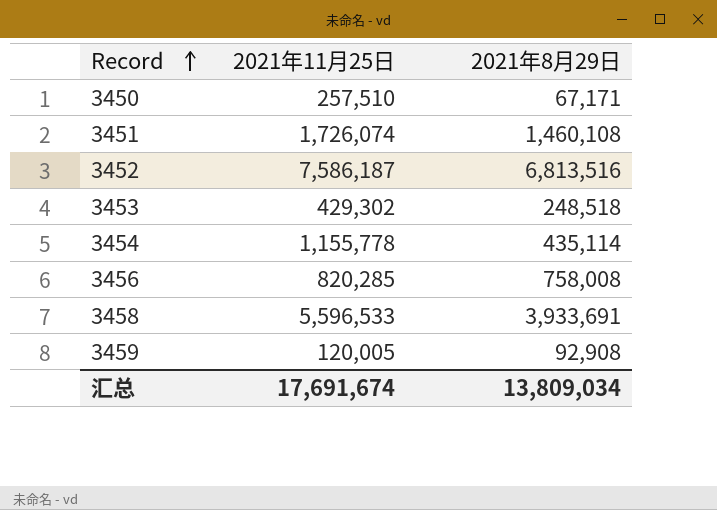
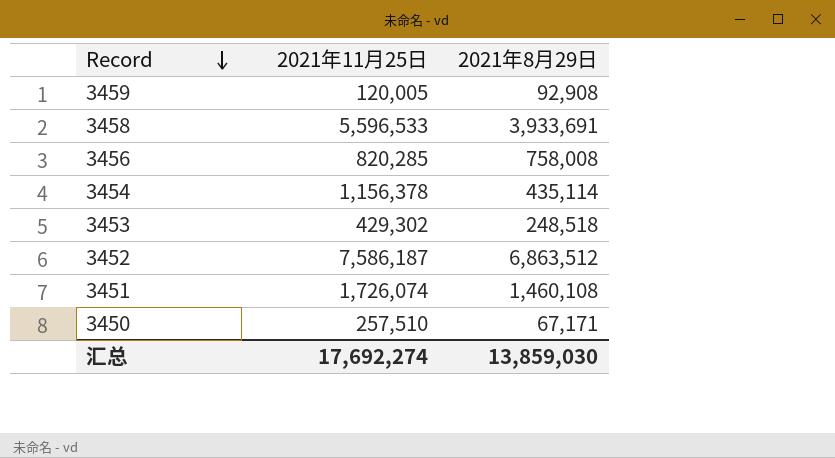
row order: Record ascending -> Record descending
3454 | 2021年11月25日: 1,155,778 -> 1,156,378
3452 | 2021年8月29日: 6,813,516 -> 6,863,512
汇总 | 2021年11月25日: 17,691,674 -> 17,692,274
汇总 | 2021年8月29日: 13,809,034 -> 13,859,030

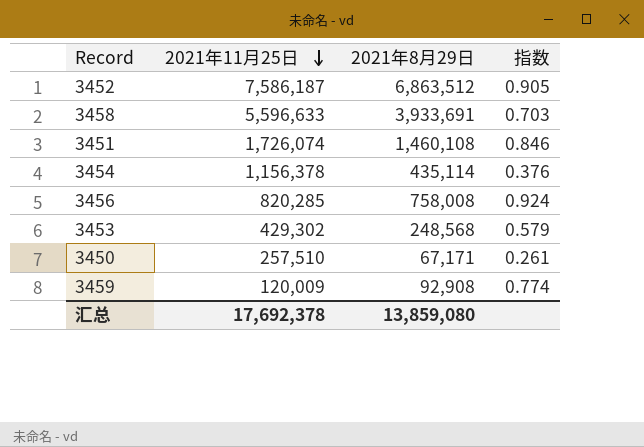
row order: Record descending -> 2021年11月25日 descending
column 指数 | formula: none -> [2021年8月29日] / [2021年11月25日]
3458 | 2021年11月25日: 5,596,533 -> 5,596,633
3453 | 2021年8月29日: 248,518 -> 248,568
3459 | 2021年11月25日: 120,005 -> 120,009
汇总 | 2021年11月25日: 17,692,274 -> 17,692,378
汇总 | 2021年8月29日: 13,859,030 -> 13,859,080

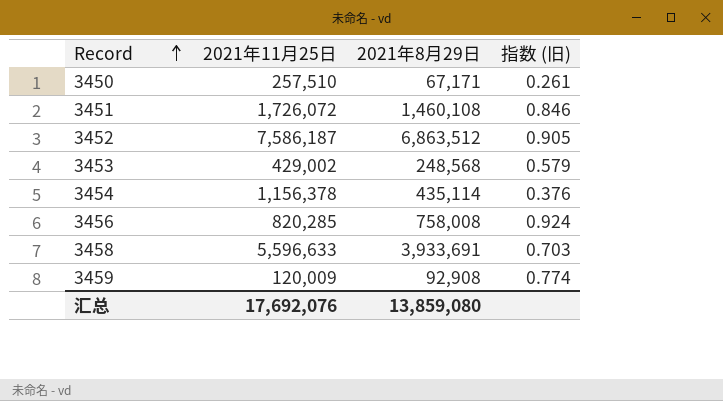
row order: 2021年11月25日 descending -> Record ascending
column name: 指数 -> 指数 (旧)
3451 | 2021年11月25日: 1,726,074 -> 1,726,072
3453 | 2021年11月25日: 429,302 -> 429,002
汇总 | 2021年11月25日: 17,692,378 -> 17,692,076

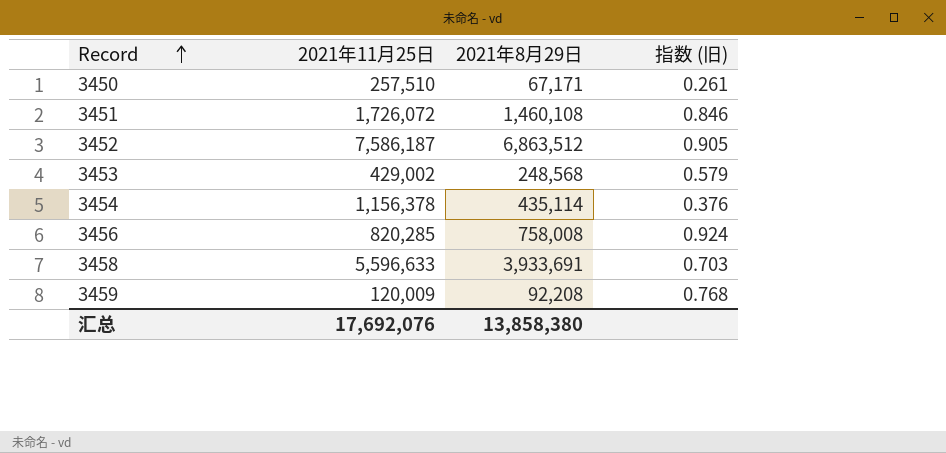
3459 | 2021年8月29日: 92,908 -> 92,208
3459 | 指数 (旧): 0.774 -> 0.768
汇总 | 2021年8月29日: 13,859,080 -> 13,858,380

